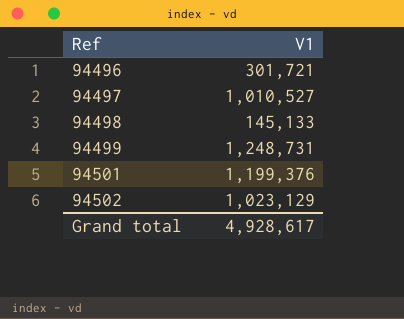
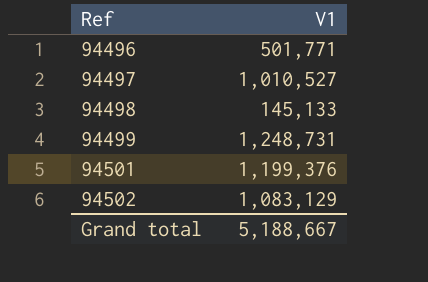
94496 | V1: 301,721 -> 501,771
94502 | V1: 1,023,129 -> 1,083,129
Grand total | V1: 4,928,617 -> 5,188,667

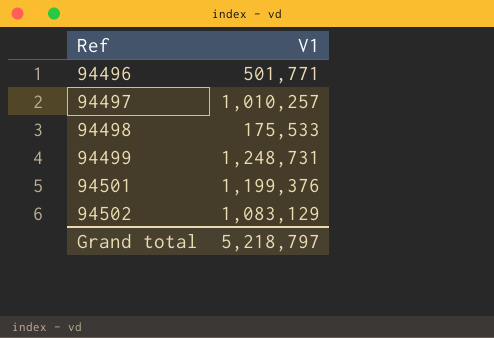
94497 | V1: 1,010,527 -> 1,010,257
94498 | V1: 145,133 -> 175,533
Grand total | V1: 5,188,667 -> 5,218,797

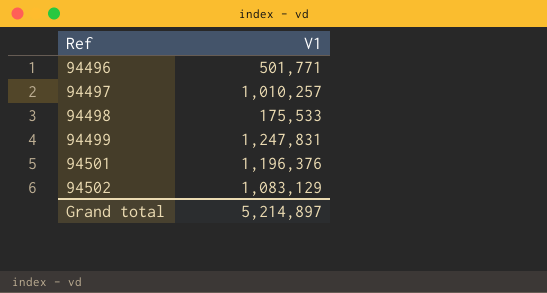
94499 | V1: 1,248,731 -> 1,247,831
94501 | V1: 1,199,376 -> 1,196,376
Grand total | V1: 5,218,797 -> 5,214,897

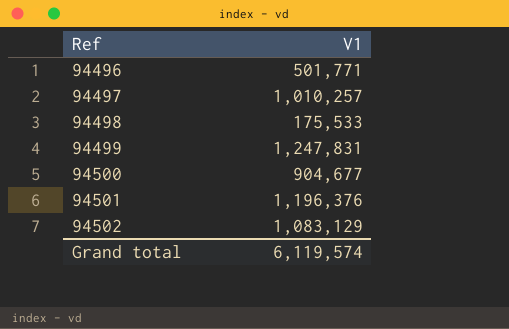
row 94500: none -> 904,677
Grand total | V1: 5,214,897 -> 6,119,574

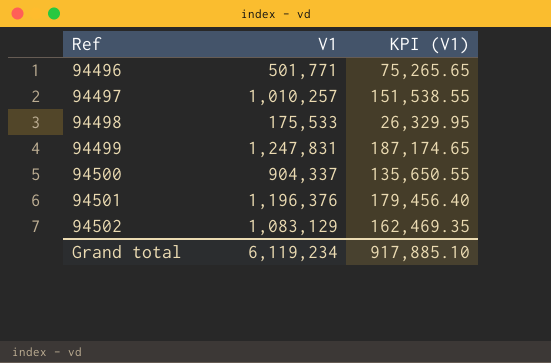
column KPI (V1) | formula: none -> [V1] * 0.15
94500 | V1: 904,677 -> 904,337
Grand total | V1: 6,119,574 -> 6,119,234

